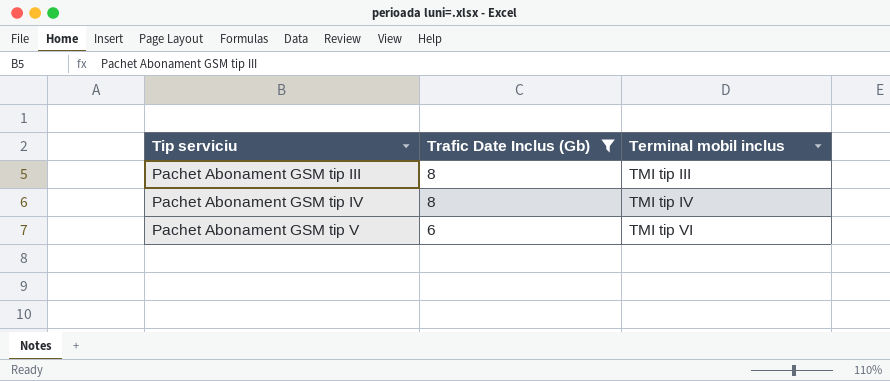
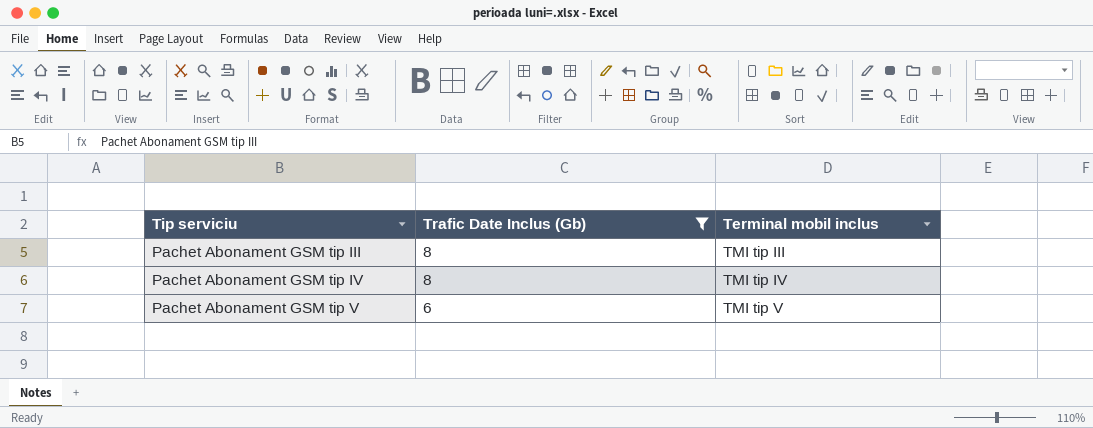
Pachet Abonament GSM tip V | Terminal mobil inclus: TMI tip VI -> TMI tip V

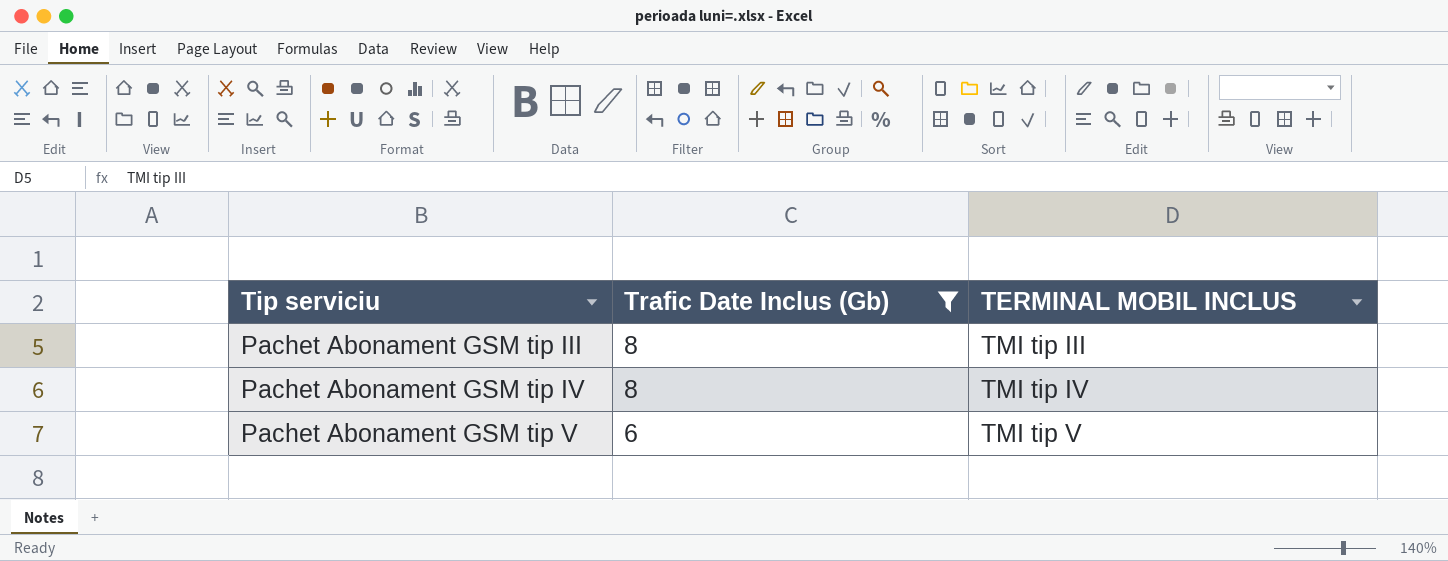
column name: Terminal mobil inclus -> TERMINAL MOBIL INCLUS

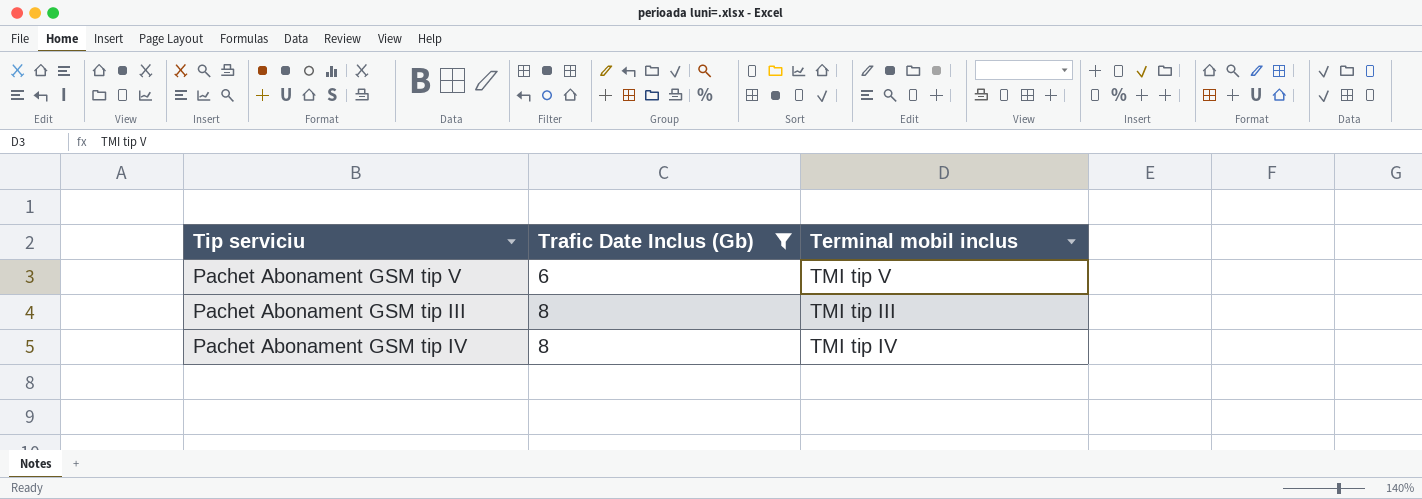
row order: Tip serviciu ascending -> Trafic Date Inclus (Gb) ascending
column name: TERMINAL MOBIL INCLUS -> Terminal mobil inclus

